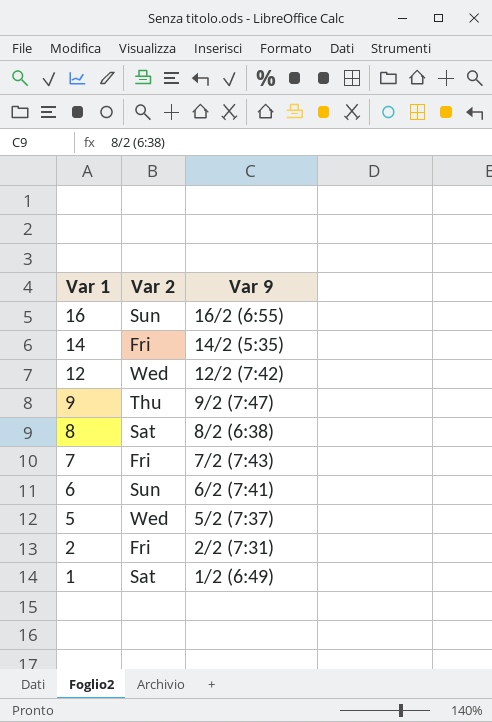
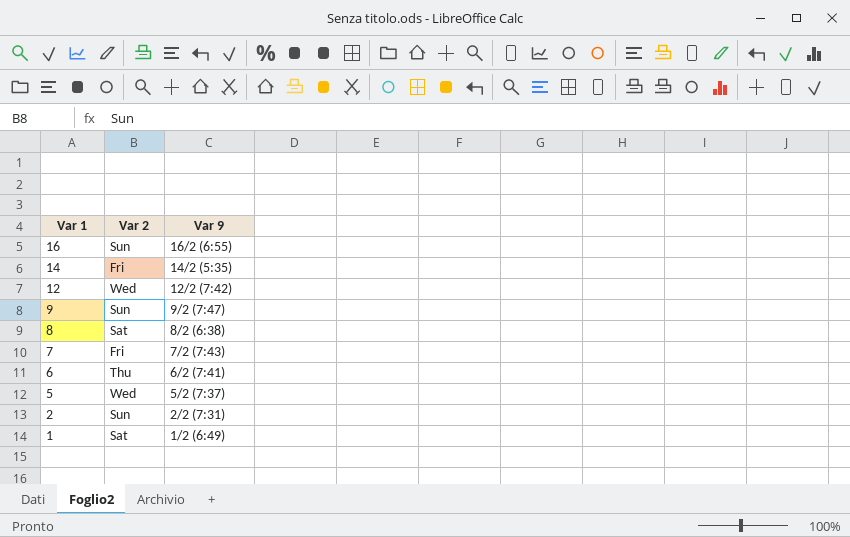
9 | Var 2: Thu -> Sun
6 | Var 2: Sun -> Thu
2 | Var 2: Fri -> Sun

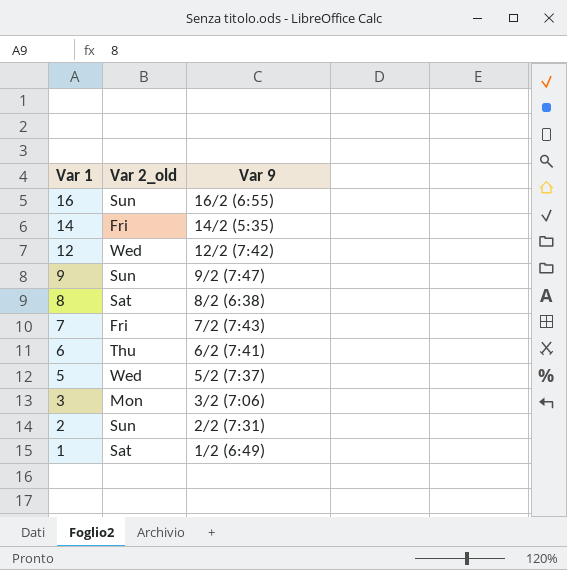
column name: Var 2 -> Var 2_old
row 3: none -> Mon | 3/2 (7:06)

